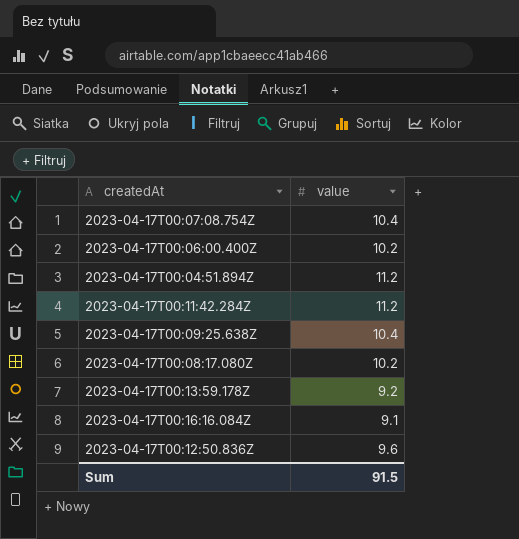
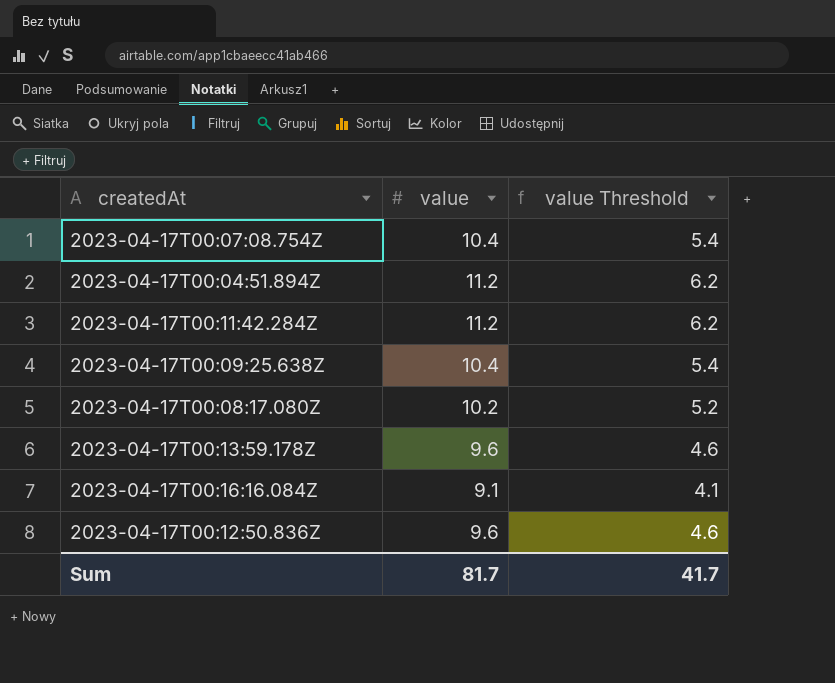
column value Threshold | formula: none -> [value] - 5
row 2023-04-17T00:06:00.400Z: 10.2 -> none
2023-04-17T00:13:59.178Z | value: 9.2 -> 9.6
Sum | value: 91.5 -> 81.7

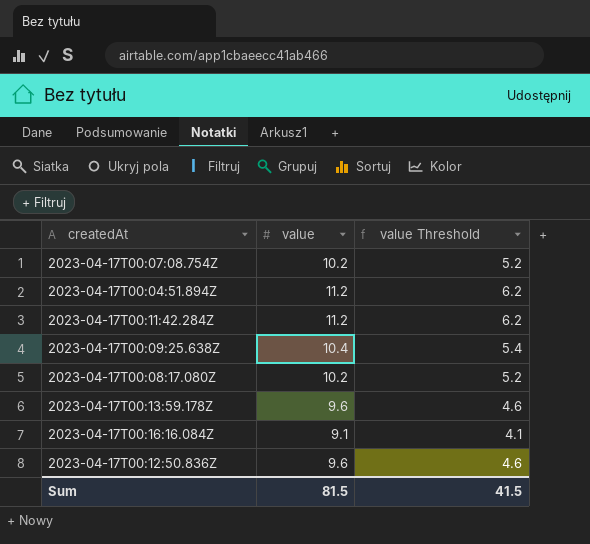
2023-04-17T00:07:08.754Z | value: 10.4 -> 10.2
2023-04-17T00:07:08.754Z | value Threshold: 5.4 -> 5.2
Sum | value: 81.7 -> 81.5
Sum | value Threshold: 41.7 -> 41.5

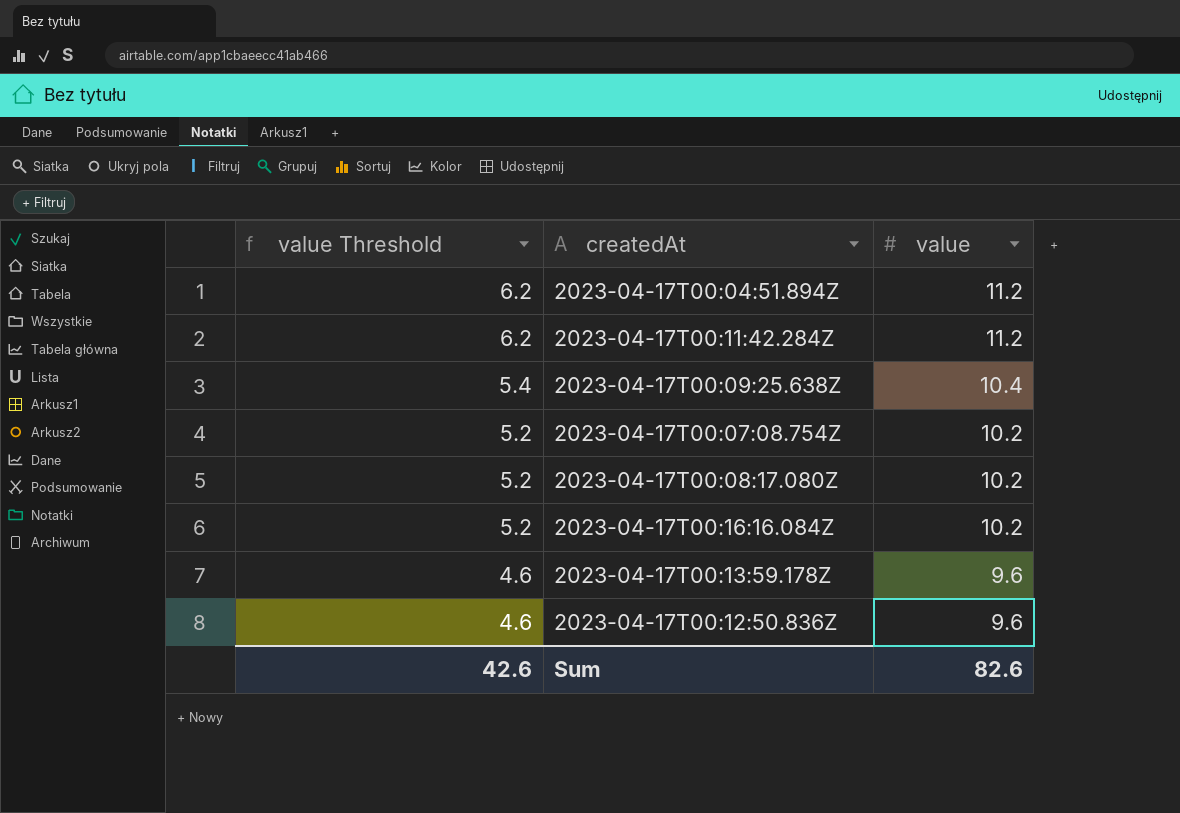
row order: none -> value Threshold descending
column value Threshold | position: 3 -> 1
2023-04-17T00:16:16.084Z | value Threshold: 4.1 -> 5.2
2023-04-17T00:16:16.084Z | value: 9.1 -> 10.2
Sum | value Threshold: 41.5 -> 42.6
Sum | value: 81.5 -> 82.6

